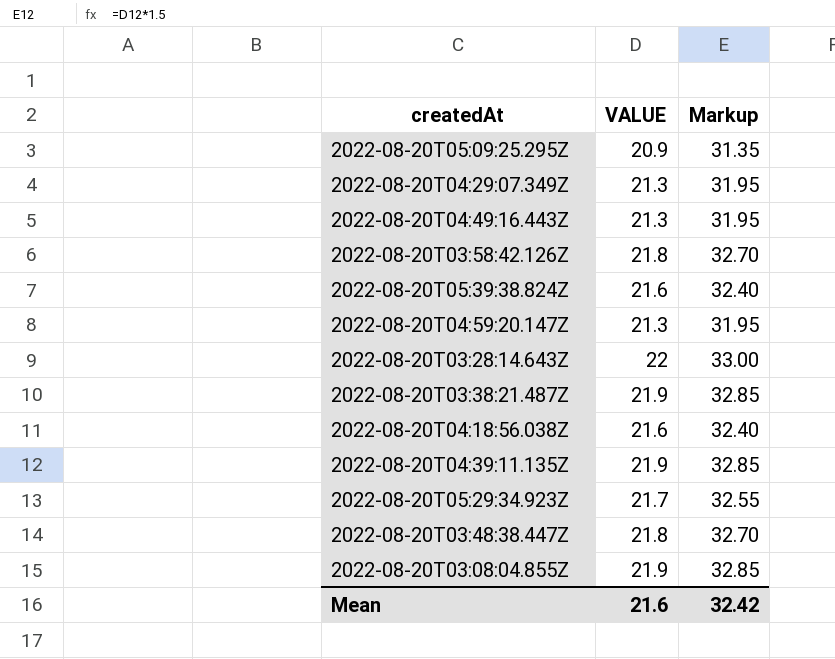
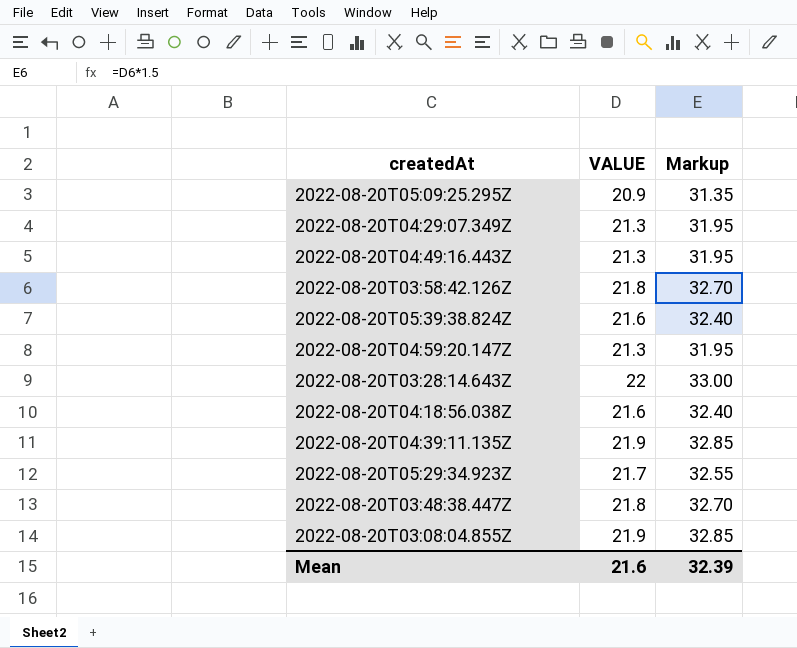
row 2022-08-20T03:38:21.487Z: 21.9 | 32.85 -> none
Mean | Markup: 32.42 -> 32.39

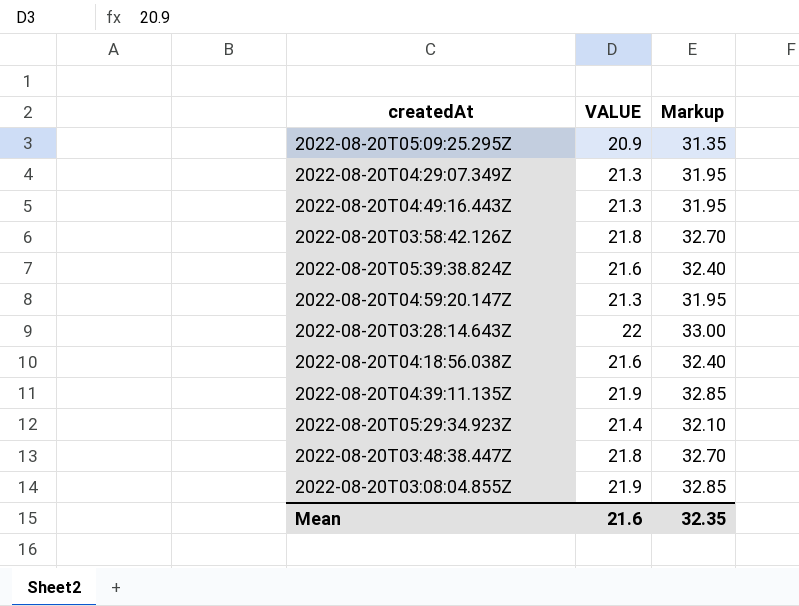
2022-08-20T05:29:34.923Z | VALUE: 21.7 -> 21.4
2022-08-20T05:29:34.923Z | Markup: 32.55 -> 32.10
Mean | Markup: 32.39 -> 32.35

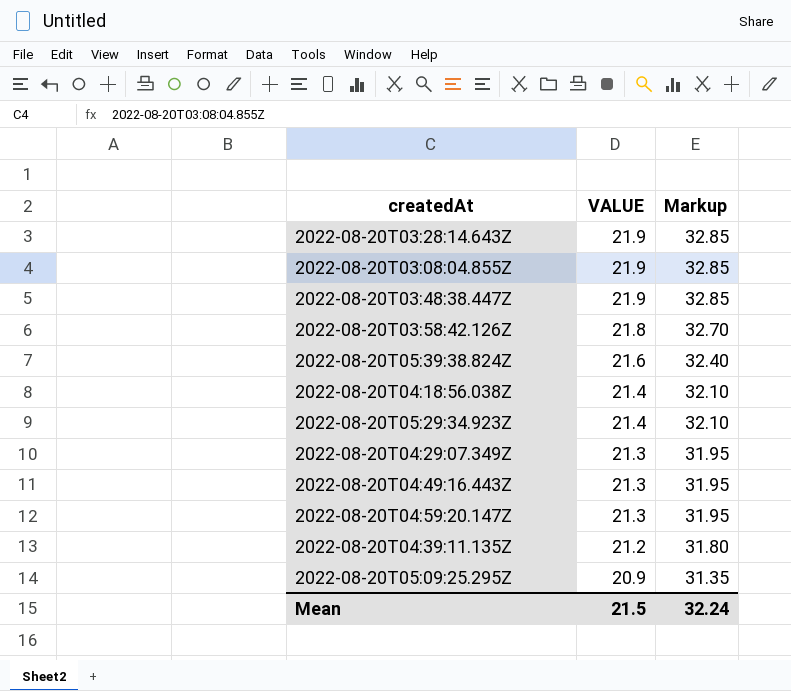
row order: none -> VALUE descending
2022-08-20T03:28:14.643Z | VALUE: 22 -> 21.9
2022-08-20T03:28:14.643Z | Markup: 33.00 -> 32.85
2022-08-20T03:48:38.447Z | VALUE: 21.8 -> 21.9
2022-08-20T03:48:38.447Z | Markup: 32.70 -> 32.85
2022-08-20T04:18:56.038Z | VALUE: 21.6 -> 21.4
2022-08-20T04:18:56.038Z | Markup: 32.40 -> 32.10
2022-08-20T04:39:11.135Z | VALUE: 21.9 -> 21.2
2022-08-20T04:39:11.135Z | Markup: 32.85 -> 31.80
Mean | VALUE: 21.6 -> 21.5
Mean | Markup: 32.35 -> 32.24

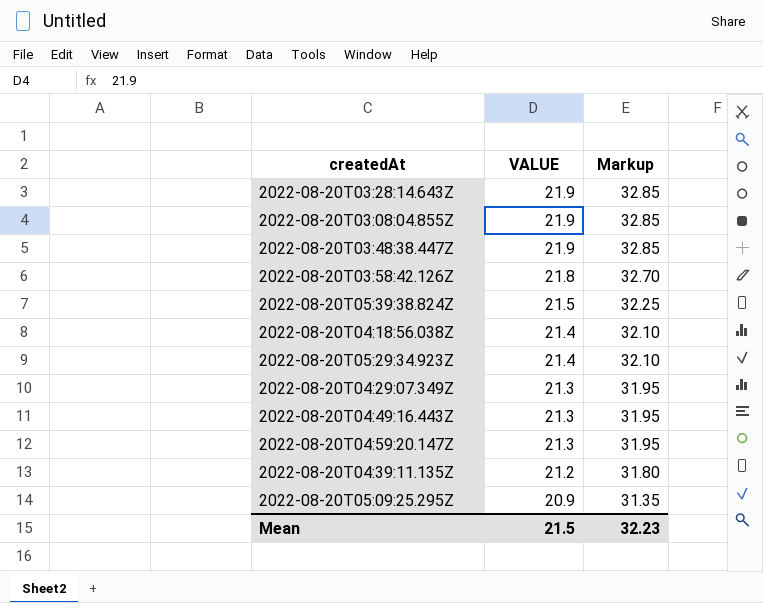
2022-08-20T05:39:38.824Z | VALUE: 21.6 -> 21.5
2022-08-20T05:39:38.824Z | Markup: 32.40 -> 32.25
Mean | Markup: 32.24 -> 32.23

